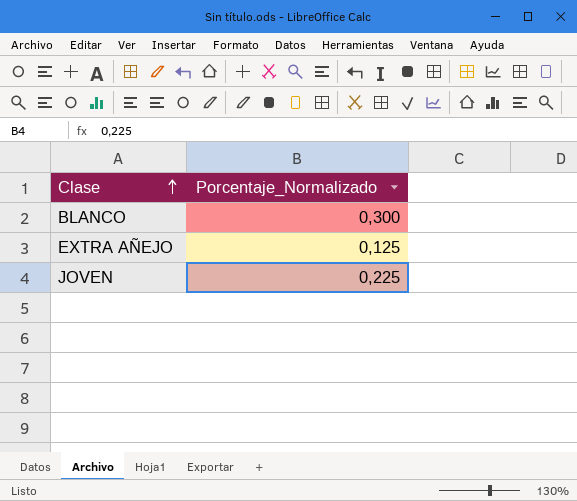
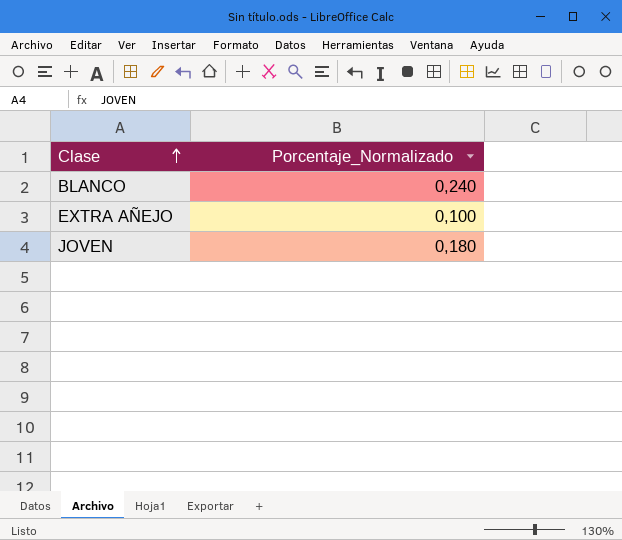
BLANCO | Porcentaje_Normalizado: 0,300 -> 0,240
EXTRA AÑEJO | Porcentaje_Normalizado: 0,125 -> 0,100
JOVEN | Porcentaje_Normalizado: 0,225 -> 0,180

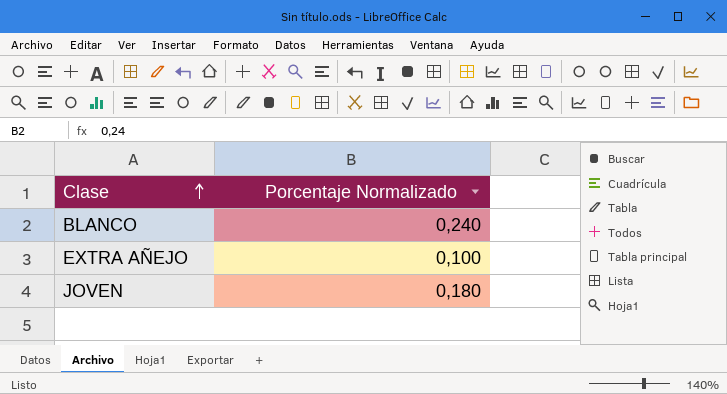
column name: Porcentaje_Normalizado -> Porcentaje Normalizado

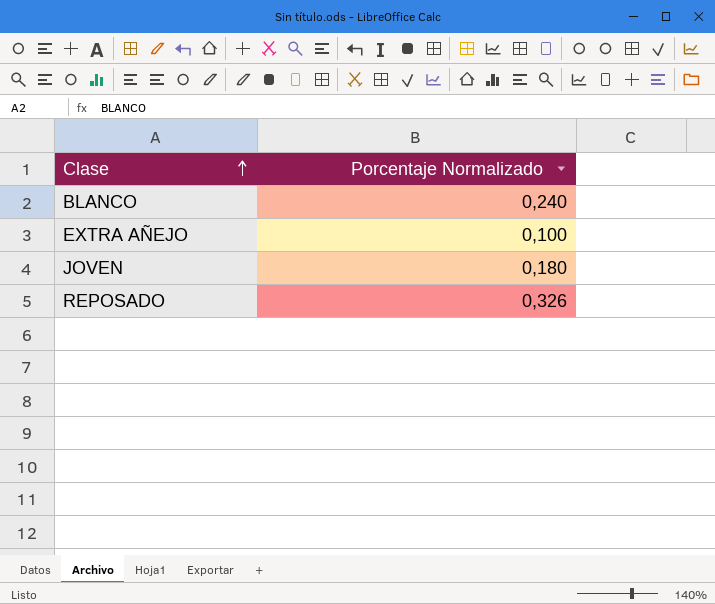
row REPOSADO: none -> 0,326

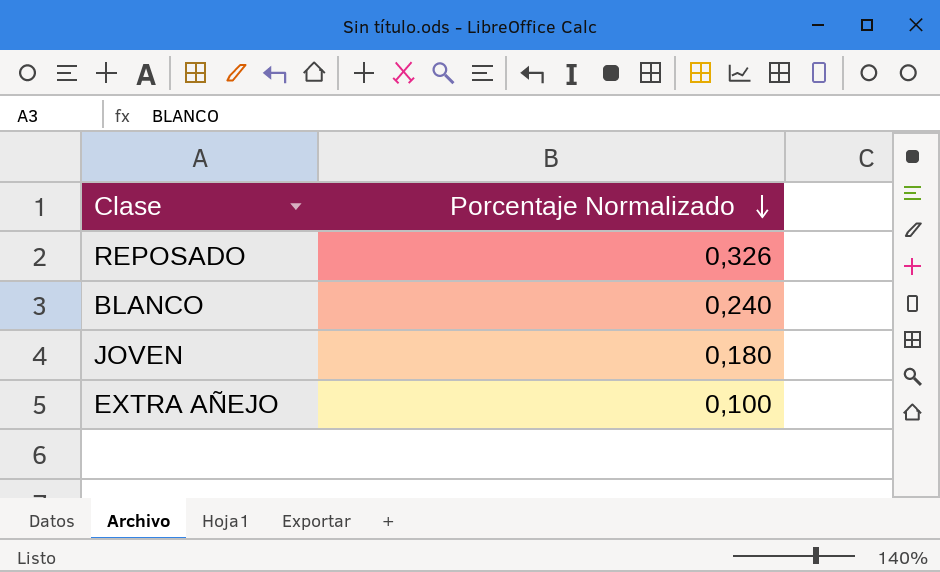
row order: Clase ascending -> Porcentaje Normalizado descending

